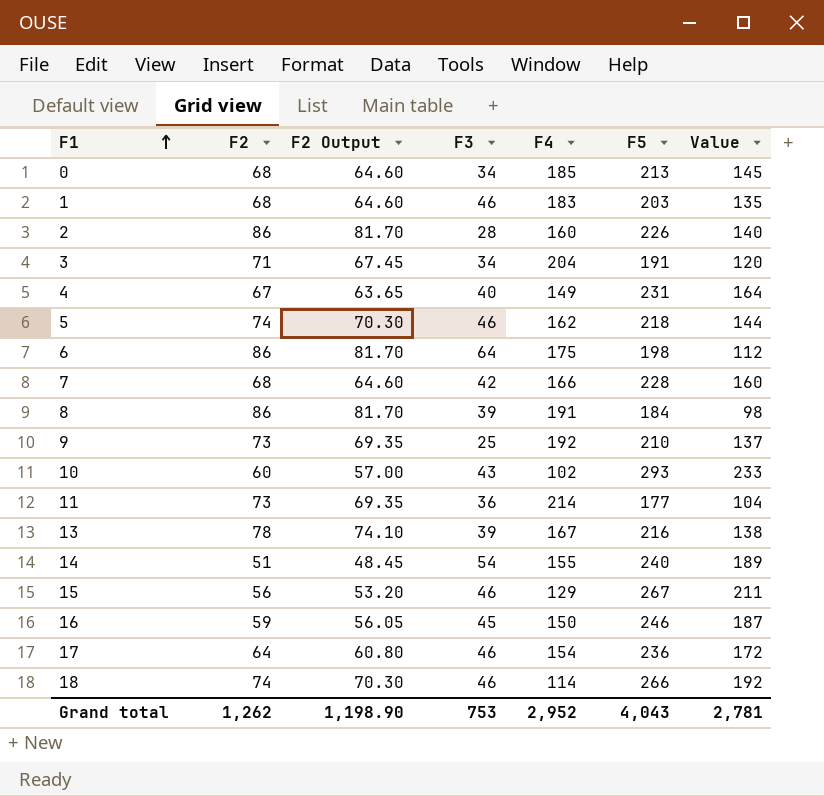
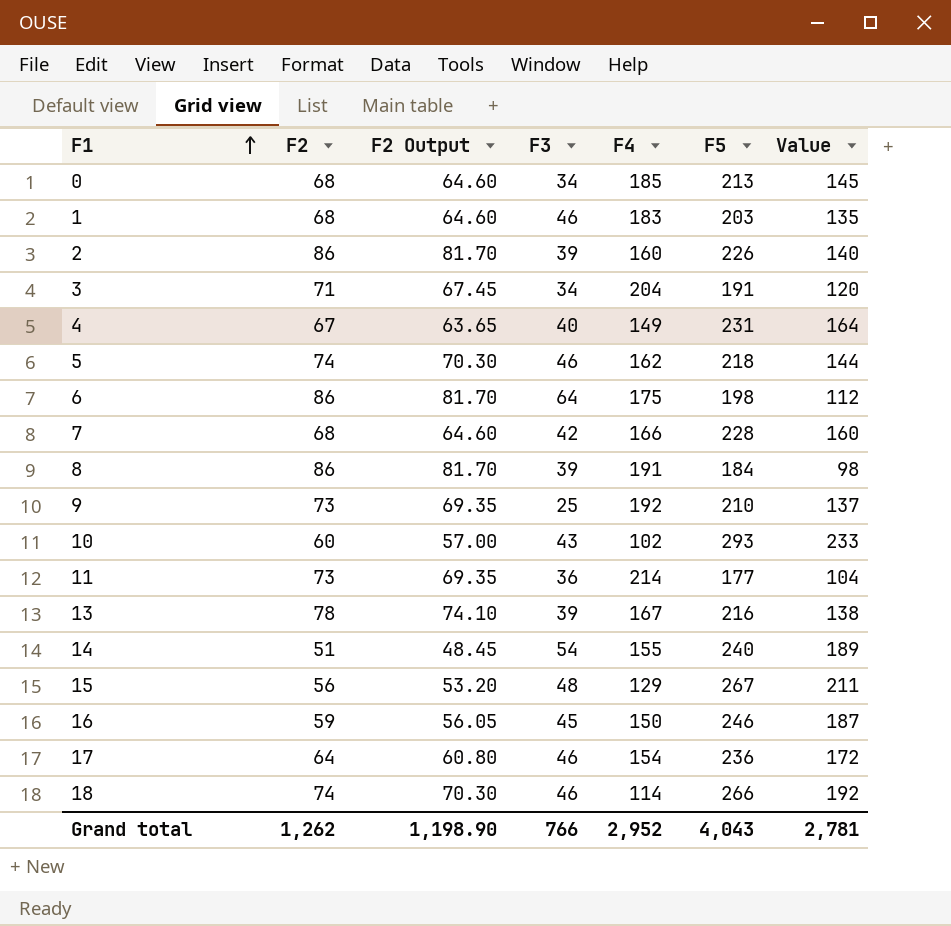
2 | F3: 28 -> 39
15 | F3: 46 -> 48
Grand total | F3: 753 -> 766

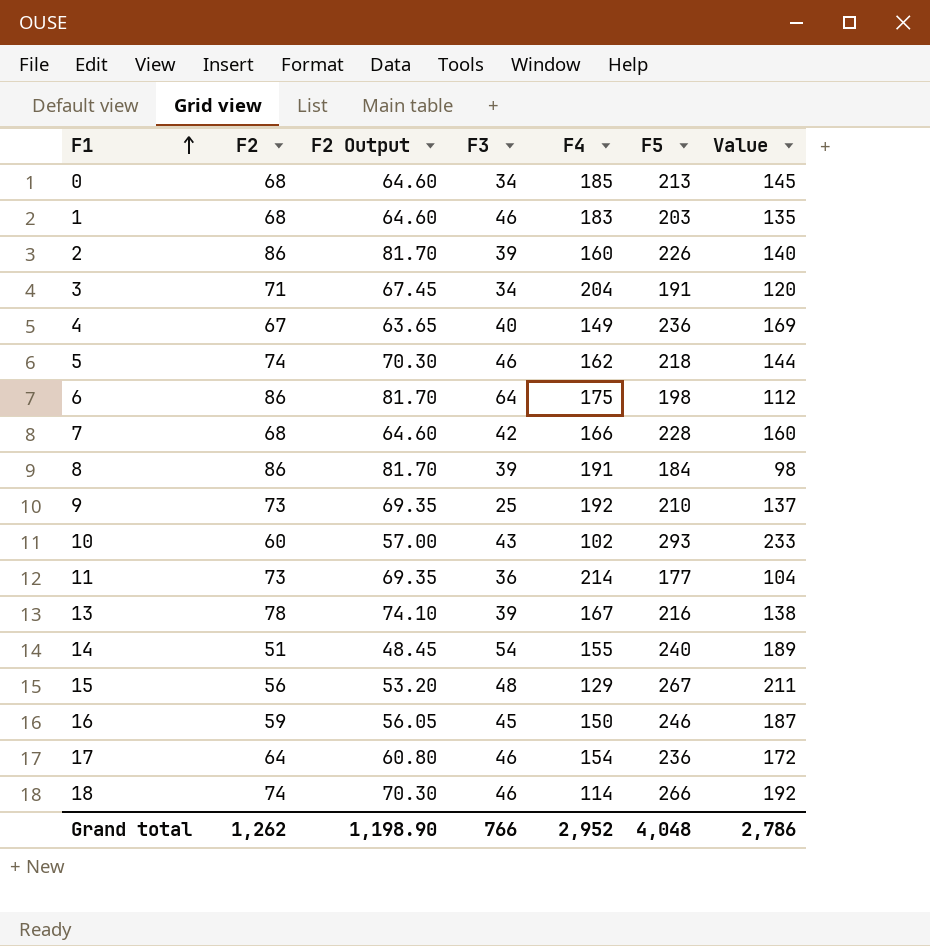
4 | F5: 231 -> 236
4 | Value: 164 -> 169
Grand total | F5: 4,043 -> 4,048
Grand total | Value: 2,781 -> 2,786

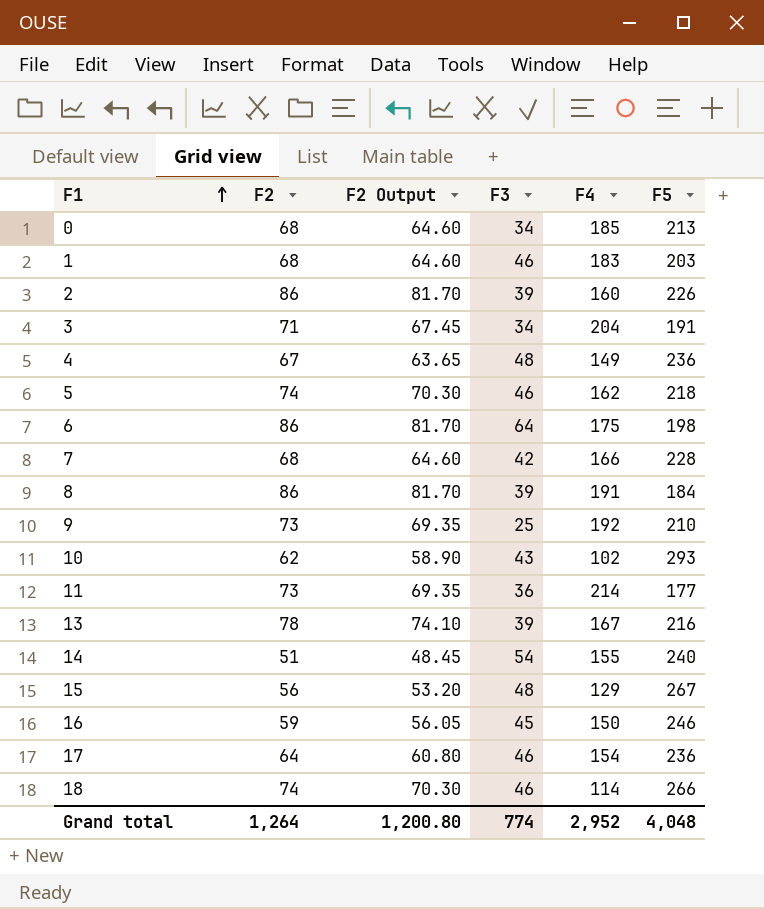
column Value | formula: [F5] - [F2] -> none
4 | F3: 40 -> 48
10 | F2: 60 -> 62
10 | F2 Output: 57.00 -> 58.90
Grand total | F2: 1,262 -> 1,264
Grand total | F2 Output: 1,198.90 -> 1,200.80
Grand total | F3: 766 -> 774

